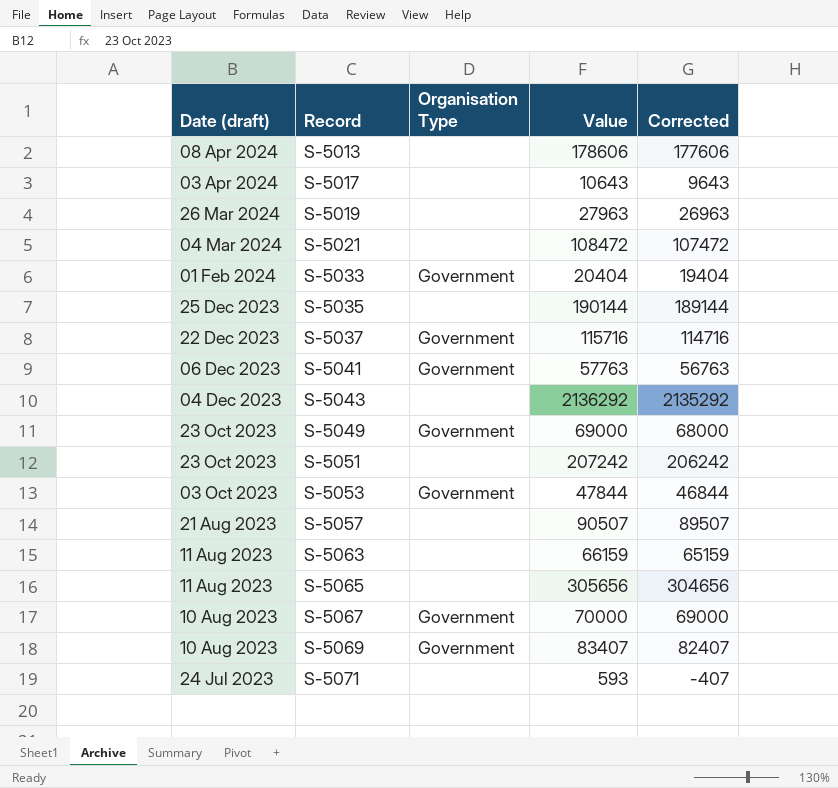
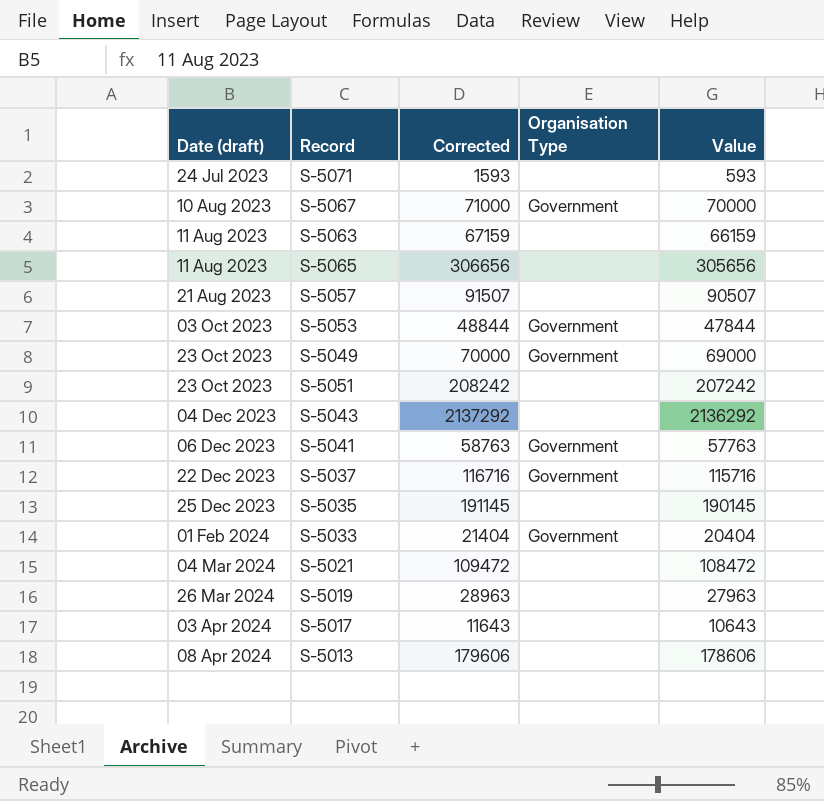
row order: Date (draft) descending -> Date (draft) ascending
column Corrected | formula: [Value] - 1000 -> [Value] + 1000
column Corrected | position: 5 -> 3
row S-5069: 10 Aug 2023 | Government | 83407 | 82407 -> none
S-5035 | Value: 190144 -> 190145

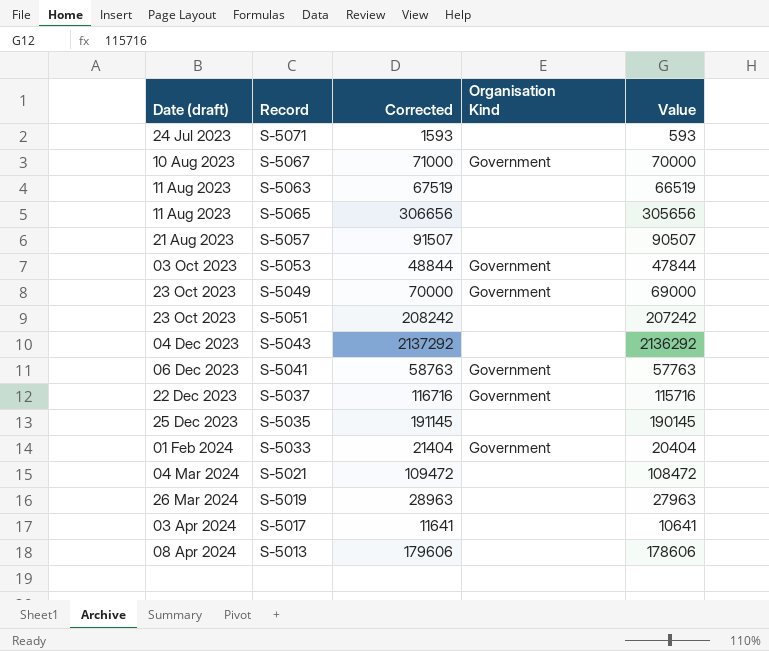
column name: Organisation Type -> Organisation Kind
S-5063 | Corrected: 67159 -> 67519
S-5063 | Value: 66159 -> 66519
S-5017 | Corrected: 11643 -> 11641
S-5017 | Value: 10643 -> 10641

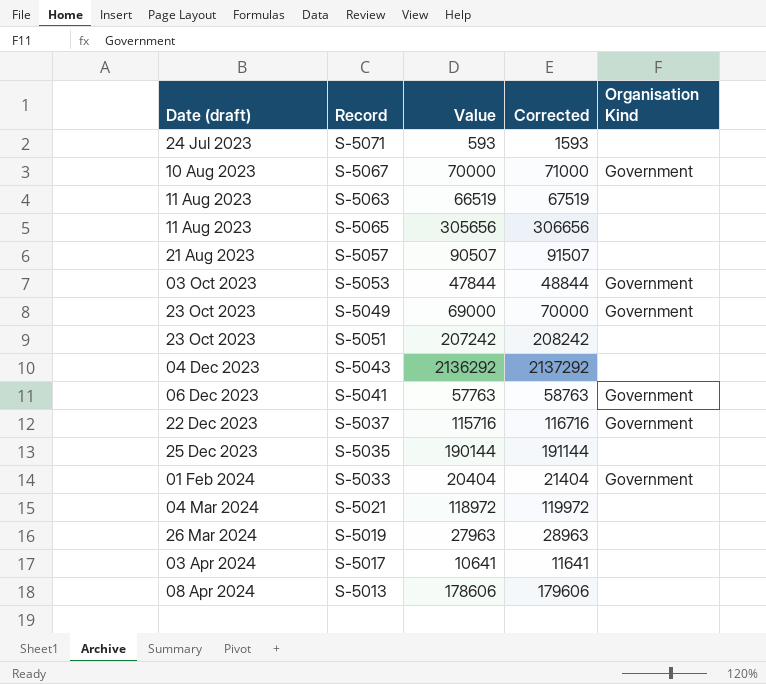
column Value | position: 5 -> 3
S-5035 | Value: 190145 -> 190144
S-5035 | Corrected: 191145 -> 191144
S-5021 | Value: 108472 -> 118972
S-5021 | Corrected: 109472 -> 119972

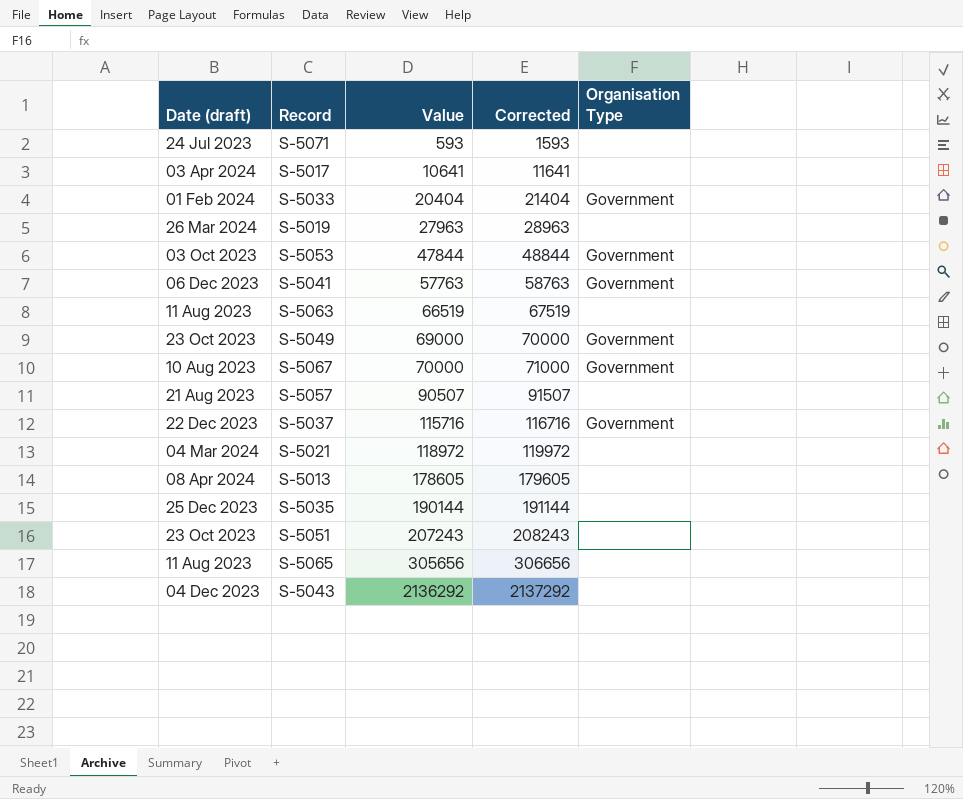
row order: Date (draft) ascending -> Value ascending
column name: Organisation Kind -> Organisation Type
S-5013 | Value: 178606 -> 178605
S-5013 | Corrected: 179606 -> 179605
S-5051 | Value: 207242 -> 207243
S-5051 | Corrected: 208242 -> 208243

